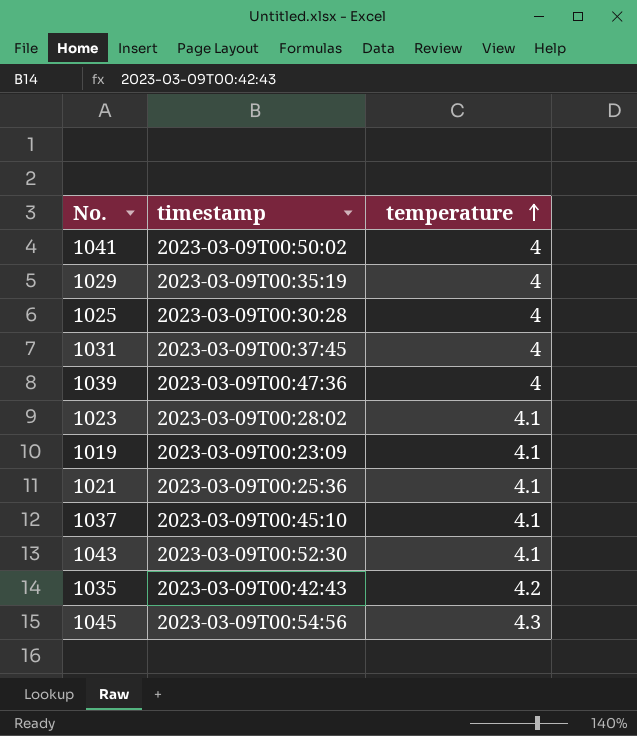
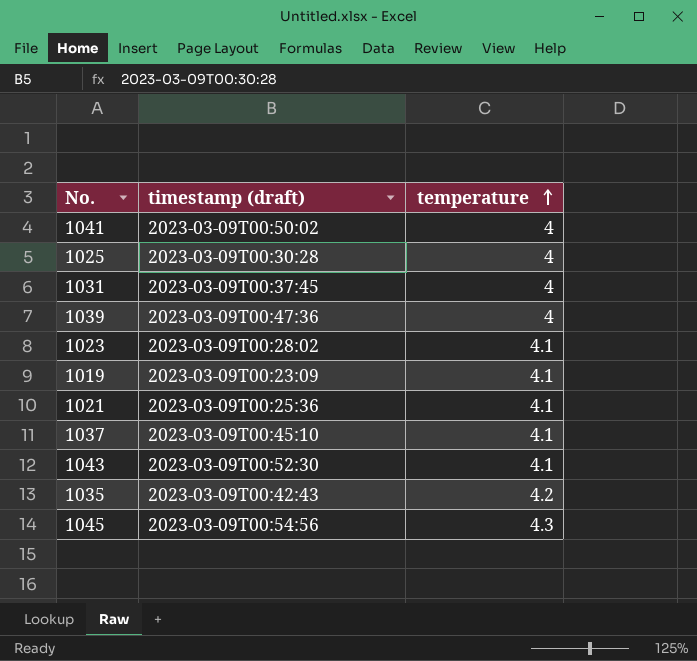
column name: timestamp -> timestamp (draft)
row 1029: 2023-03-09T00:35:19 | 4 -> none

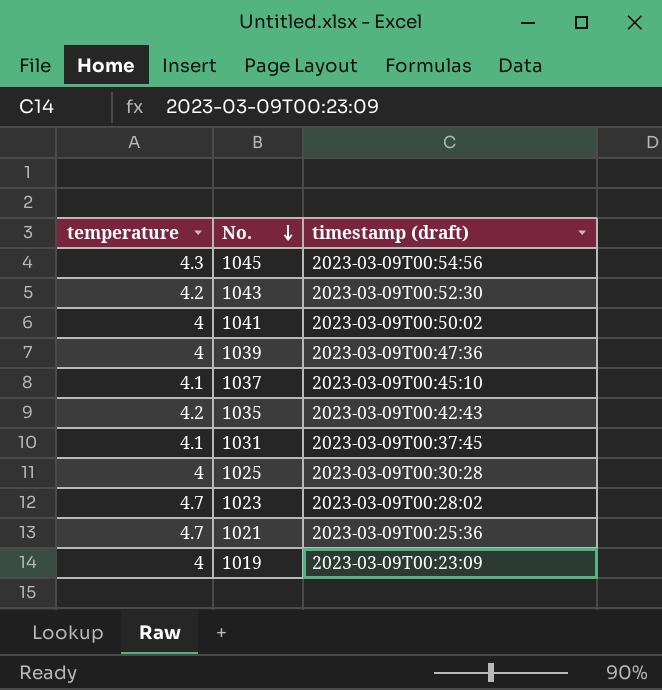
row order: temperature ascending -> No. descending
column temperature | position: 3 -> 1
1043 | temperature: 4.1 -> 4.2
1031 | temperature: 4 -> 4.1
1023 | temperature: 4.1 -> 4.7
1021 | temperature: 4.1 -> 4.7
1019 | temperature: 4.1 -> 4

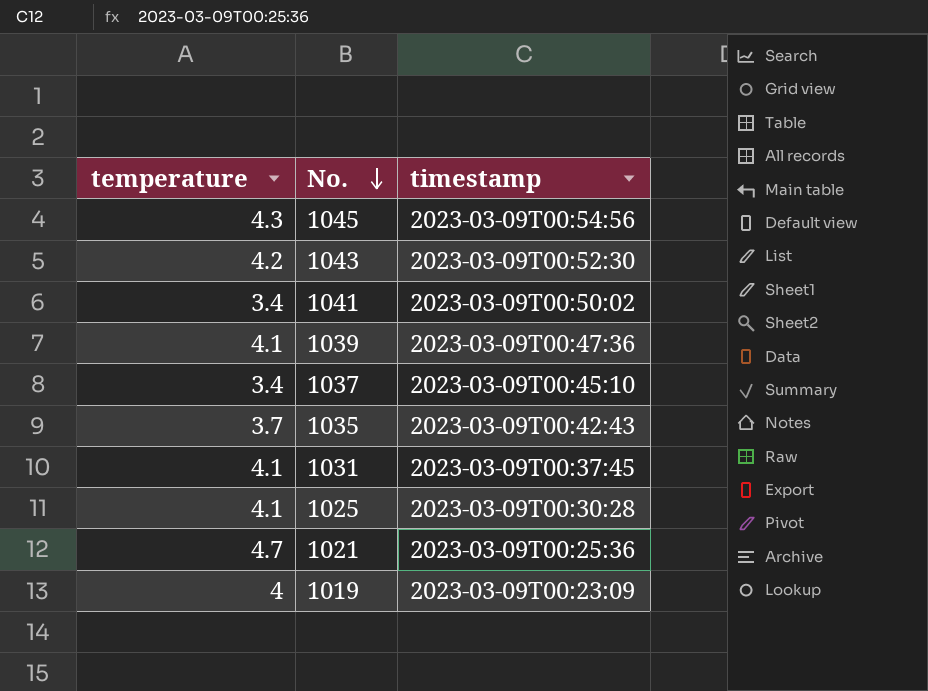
column name: timestamp (draft) -> timestamp
row 1023: 4.7 | 2023-03-09T00:28:02 -> none
1041 | temperature: 4 -> 3.4
1039 | temperature: 4 -> 4.1
1037 | temperature: 4.1 -> 3.4
1035 | temperature: 4.2 -> 3.7
1025 | temperature: 4 -> 4.1

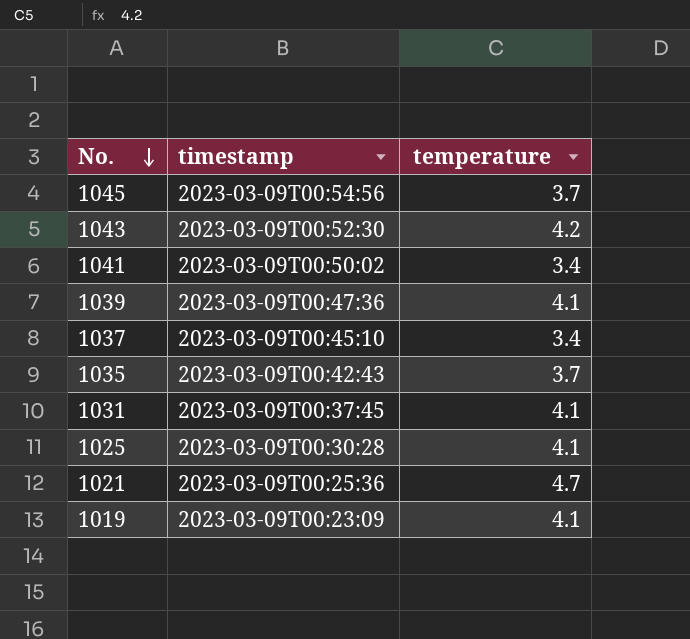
column temperature | position: 1 -> 3
1045 | temperature: 4.3 -> 3.7
1019 | temperature: 4 -> 4.1

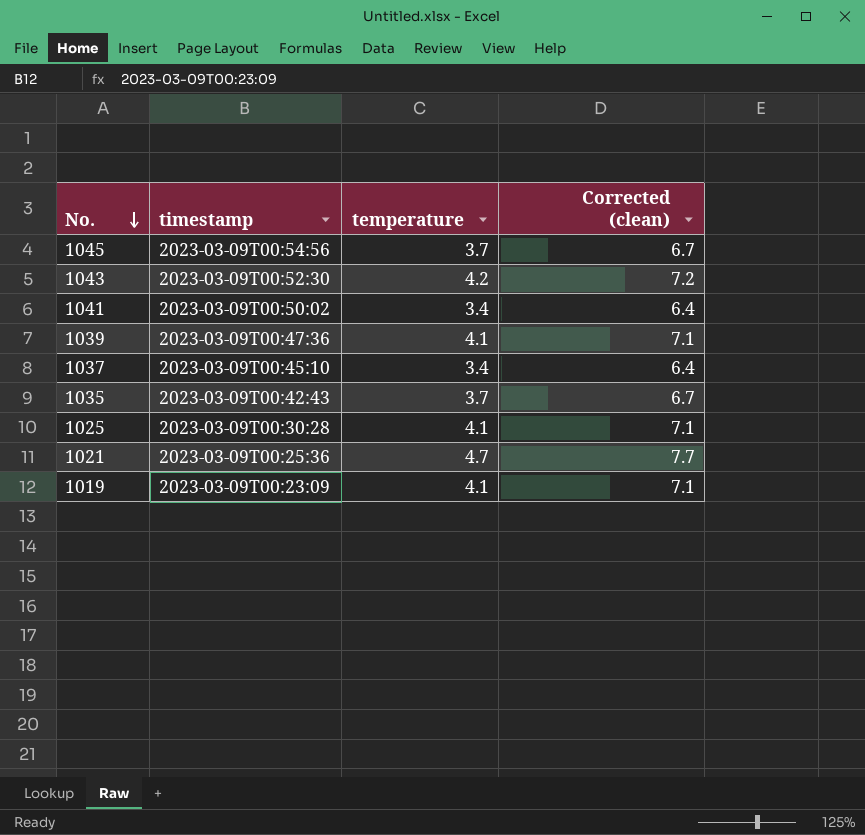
column Corrected (clean) | formula: none -> [temperature] + 3
row 1031: 2023-03-09T00:37:45 | 4.1 -> none

